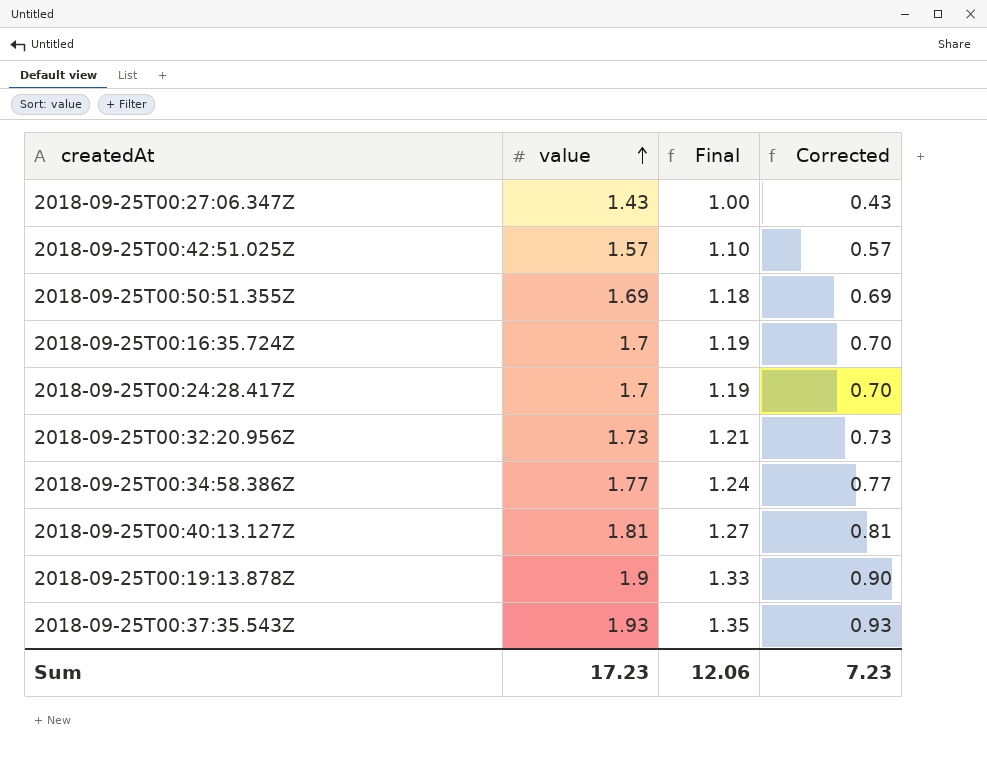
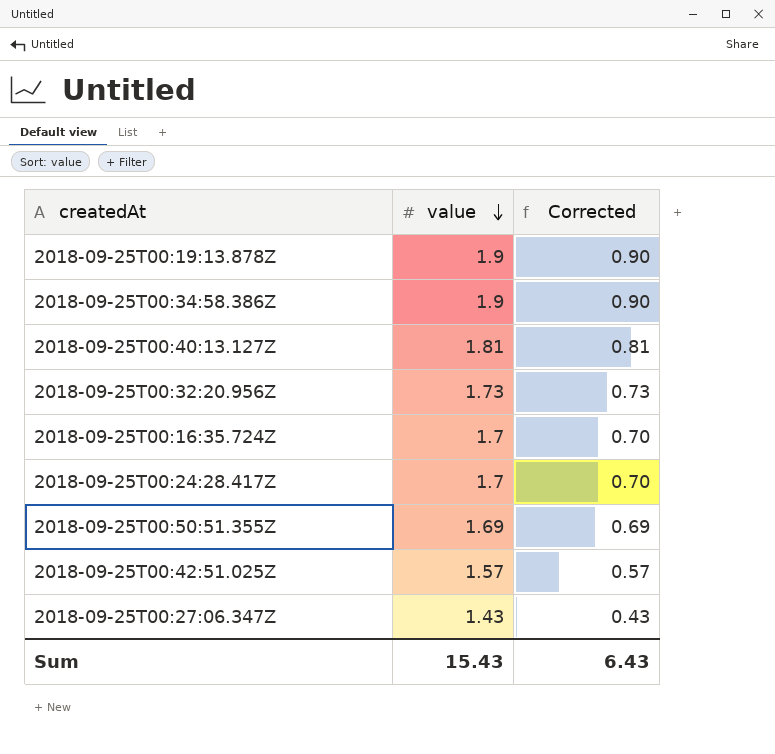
row order: value ascending -> value descending
column Final | formula: [value] * 0.7 -> none
row 2018-09-25T00:37:35.543Z: 1.93 | 1.35 | 0.93 -> none
2018-09-25T00:34:58.386Z | value: 1.77 -> 1.9
2018-09-25T00:34:58.386Z | Corrected: 0.77 -> 0.90
Sum | value: 17.23 -> 15.43
Sum | Corrected: 7.23 -> 6.43

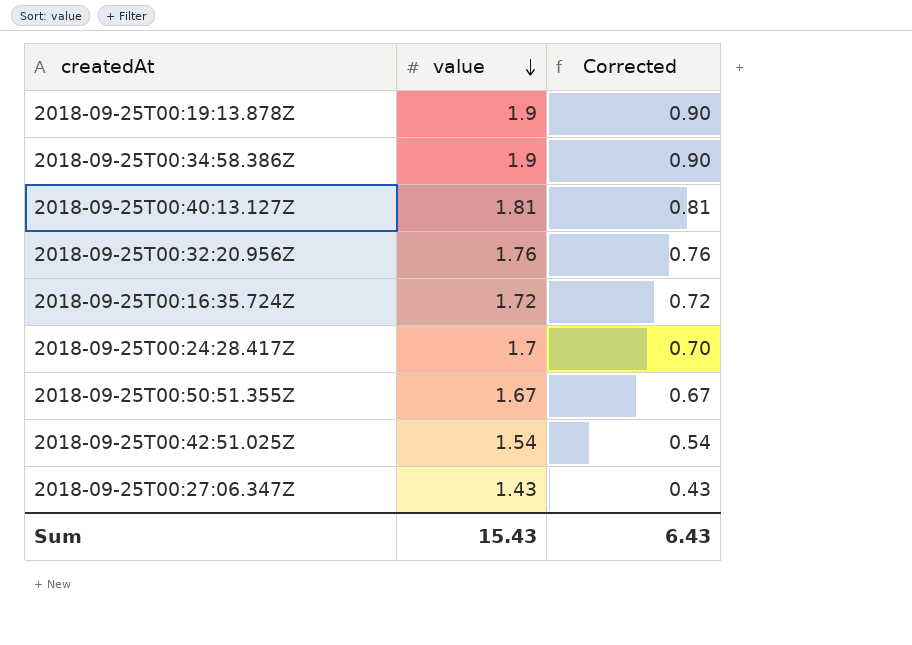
2018-09-25T00:32:20.956Z | value: 1.73 -> 1.76
2018-09-25T00:32:20.956Z | Corrected: 0.73 -> 0.76
2018-09-25T00:16:35.724Z | value: 1.7 -> 1.72
2018-09-25T00:16:35.724Z | Corrected: 0.70 -> 0.72
2018-09-25T00:50:51.355Z | value: 1.69 -> 1.67
2018-09-25T00:50:51.355Z | Corrected: 0.69 -> 0.67
2018-09-25T00:42:51.025Z | value: 1.57 -> 1.54
2018-09-25T00:42:51.025Z | Corrected: 0.57 -> 0.54

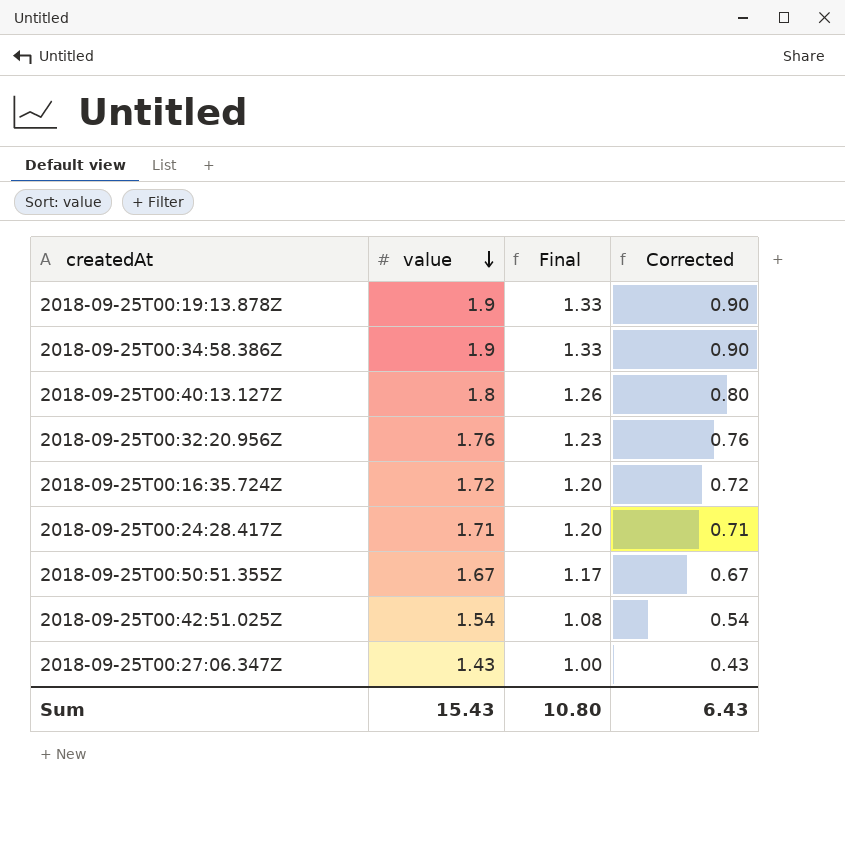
column Final | formula: none -> [value] * 0.7
2018-09-25T00:40:13.127Z | value: 1.81 -> 1.8
2018-09-25T00:40:13.127Z | Corrected: 0.81 -> 0.80
2018-09-25T00:24:28.417Z | value: 1.7 -> 1.71
2018-09-25T00:24:28.417Z | Corrected: 0.70 -> 0.71

